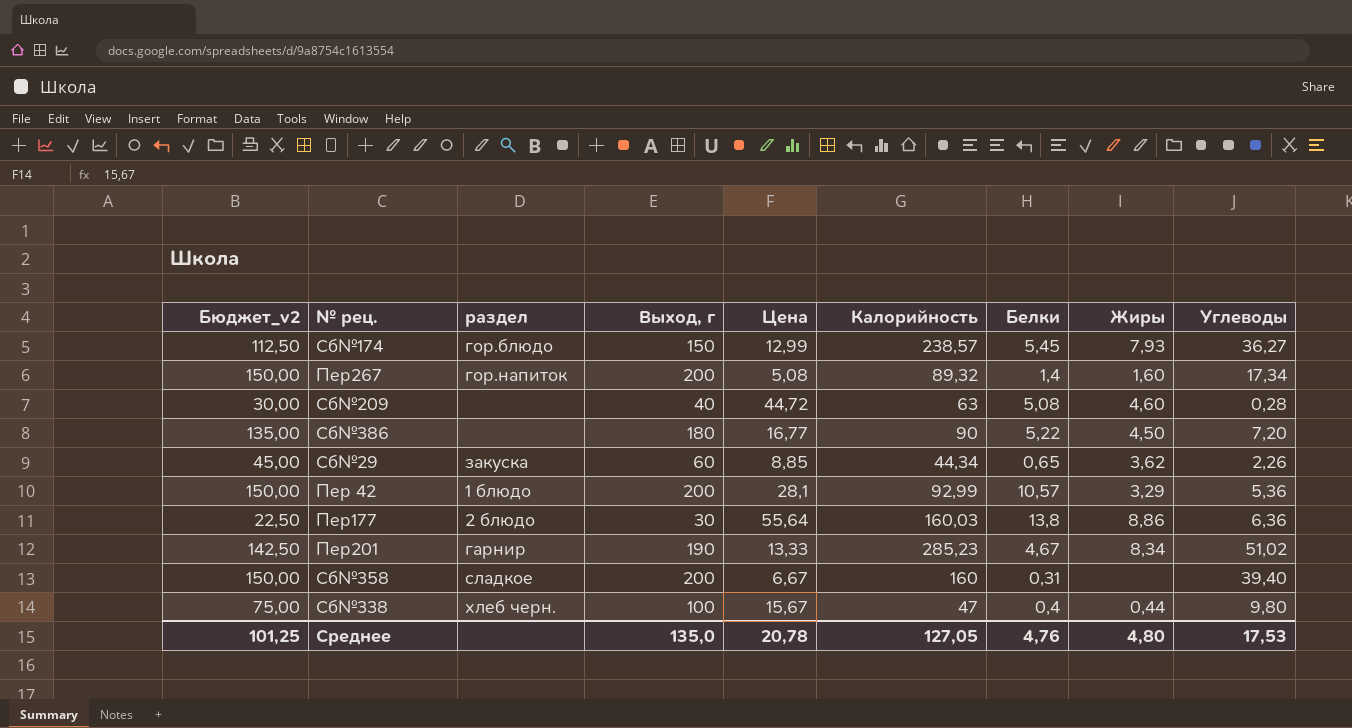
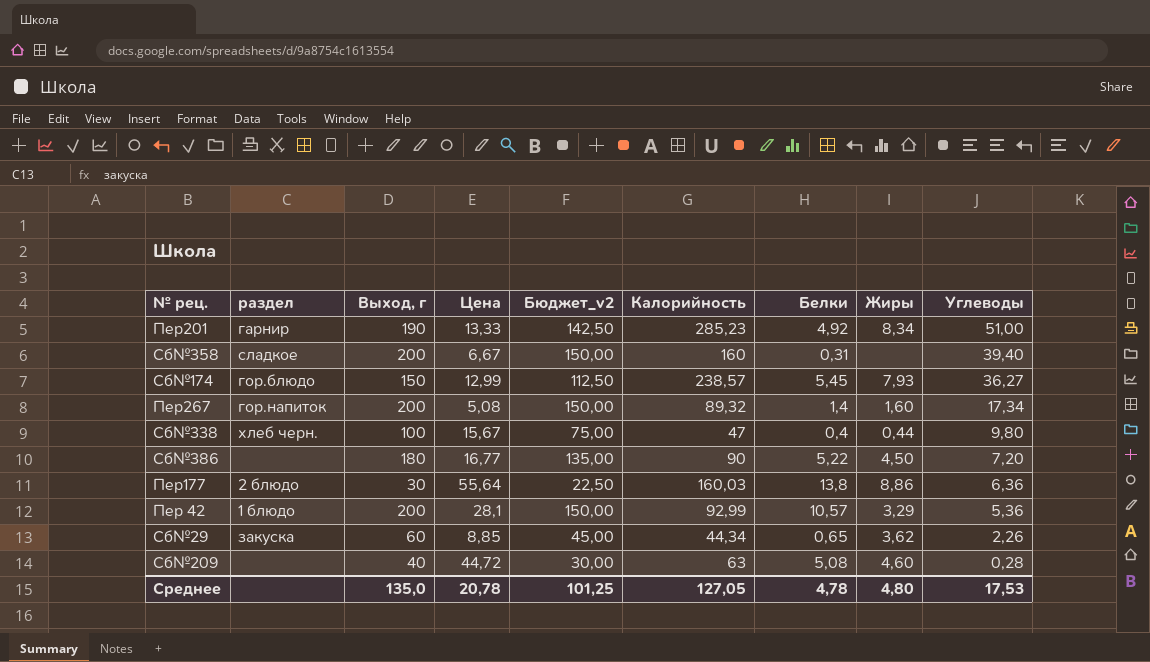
row order: none -> Углеводы descending
column Бюджет_v2 | position: 1 -> 5
Пер201 | Белки: 4,67 -> 4,92
Пер201 | Углеводы: 51,02 -> 51,00
Среднее | Белки: 4,76 -> 4,78

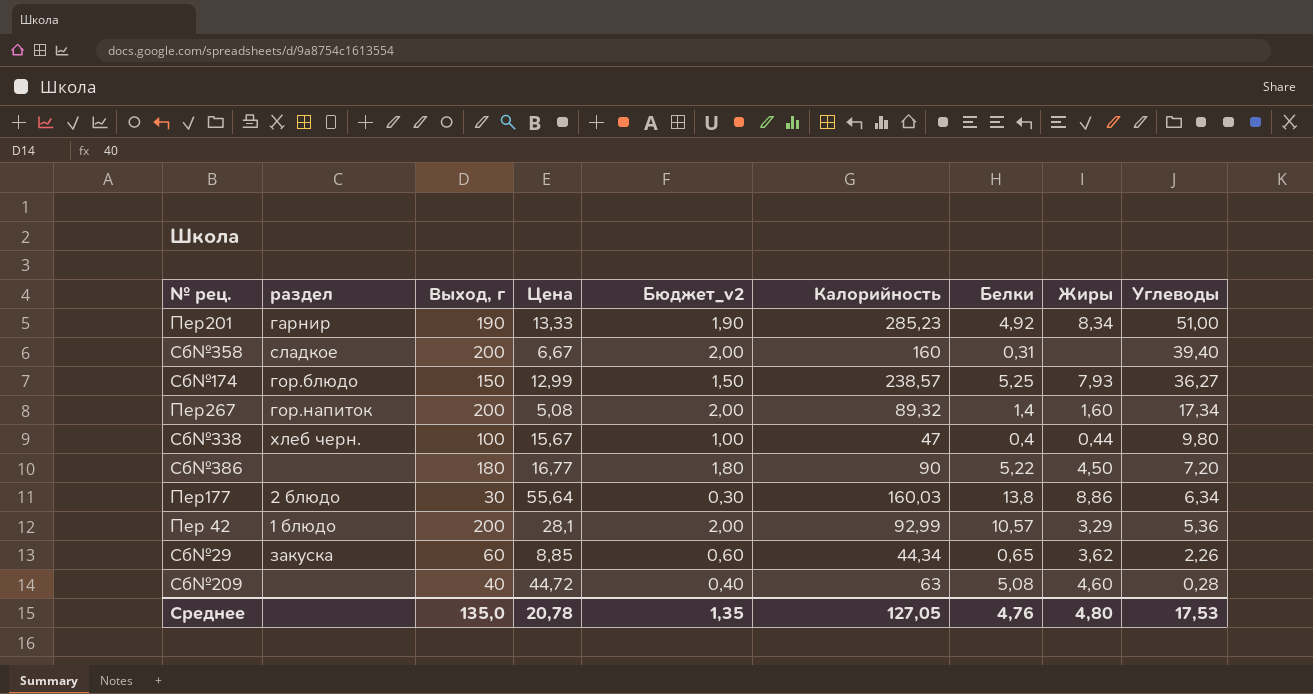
column Бюджет_v2 | formula: [Выход, г] * 0,75 -> [Выход, г] * 0,01
Сб№174 | Белки: 5,45 -> 5,25
Пер177 | Углеводы: 6,36 -> 6,34
Среднее | Бюджет_v2: 101,25 -> 1,35
Среднее | Белки: 4,78 -> 4,76

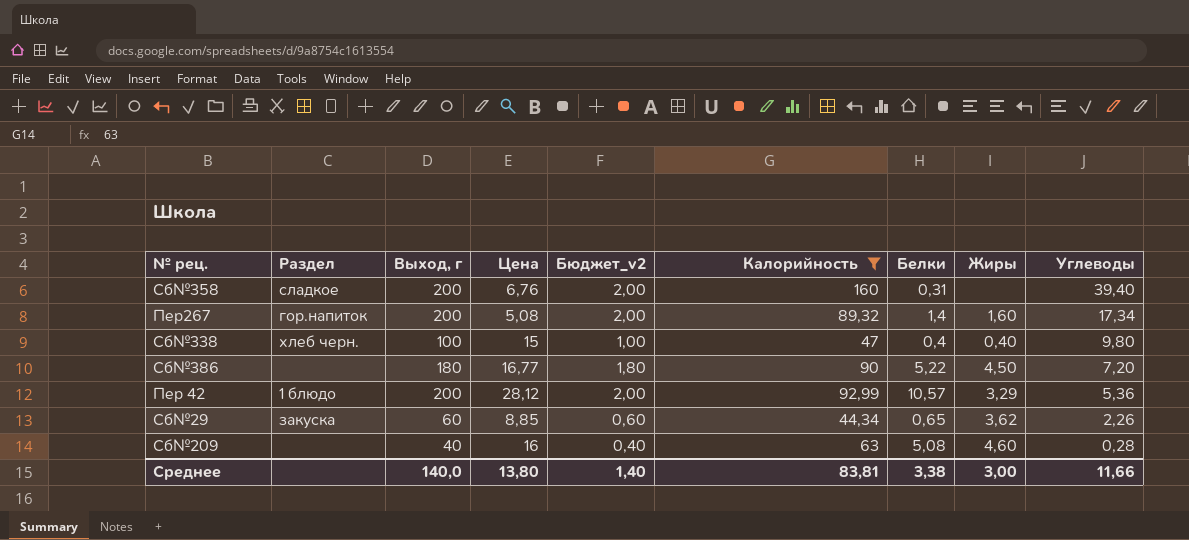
filter: none -> Калорийность <= 160
column name: раздел -> Раздел
Сб№358 | Цена: 6,67 -> 6,76
Сб№338 | Цена: 15,67 -> 15
Сб№338 | Жиры: 0,44 -> 0,40
Пер 42 | Цена: 28,1 -> 28,12
Сб№209 | Цена: 44,72 -> 16
Среднее | Выход, г: 135,0 -> 140,0
Среднее | Цена: 20,78 -> 13,80
Среднее | Бюджет_v2: 1,35 -> 1,40
Среднее | Калорийность: 127,05 -> 83,81
Среднее | Белки: 4,76 -> 3,38
Среднее | Жиры: 4,80 -> 3,00
Среднее | Углеводы: 17,53 -> 11,66

